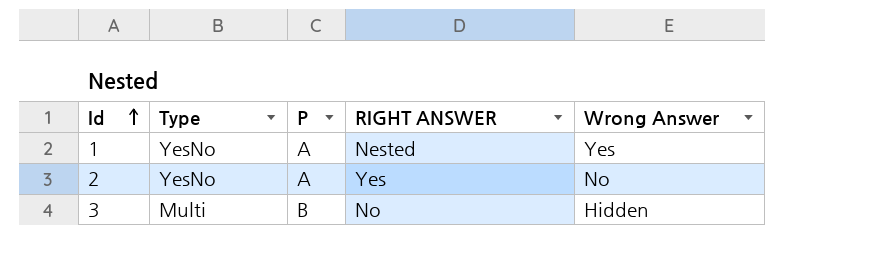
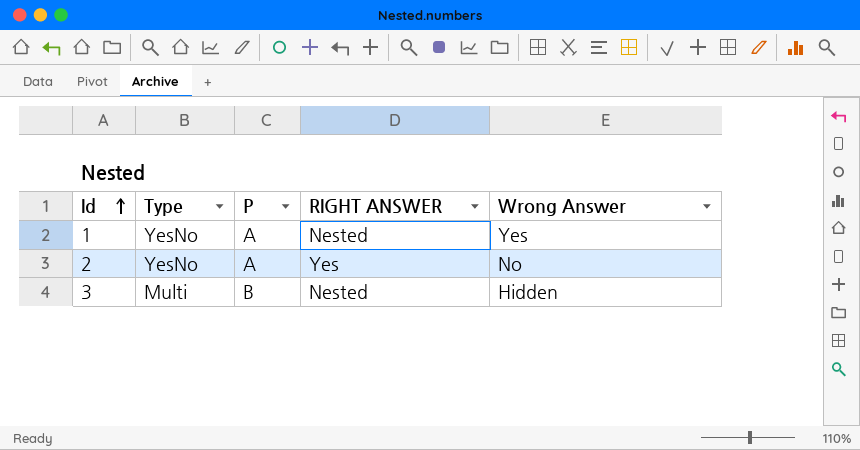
3 | RIGHT ANSWER: No -> Nested

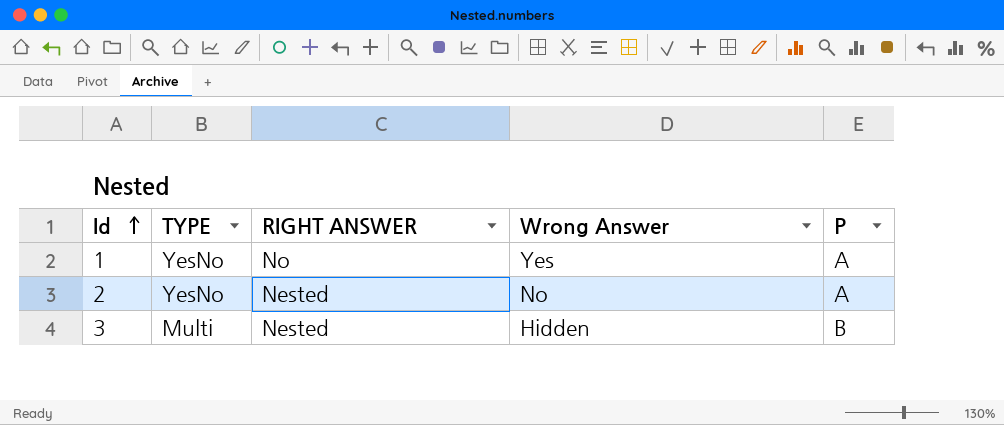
column name: Type -> TYPE
column P | position: 3 -> 5
1 | RIGHT ANSWER: Nested -> No
2 | RIGHT ANSWER: Yes -> Nested

